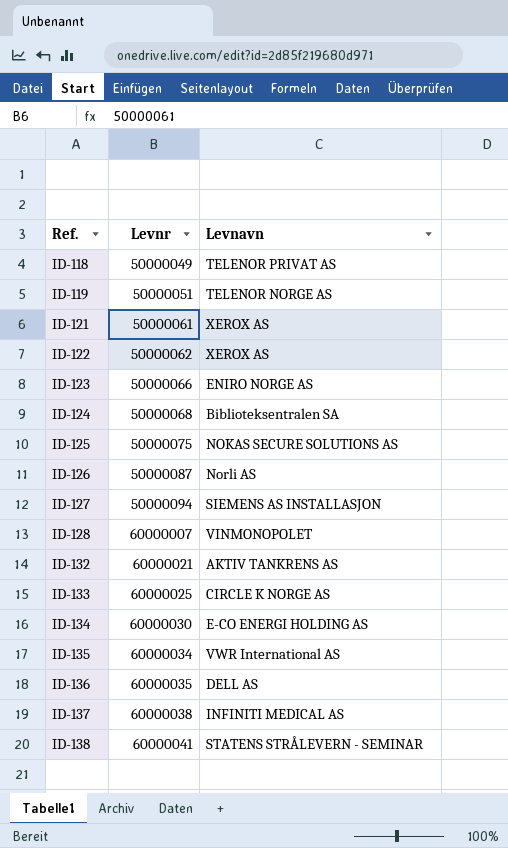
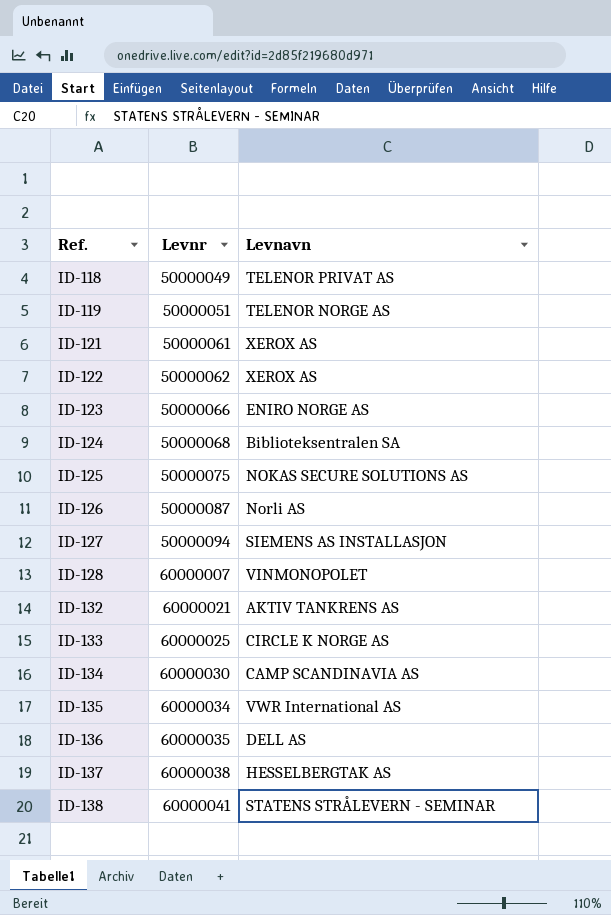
ID-134 | Levnavn: E-CO ENERGI HOLDING AS -> CAMP SCANDINAVIA AS
ID-137 | Levnavn: INFINITI MEDICAL AS -> HESSELBERGTAK AS

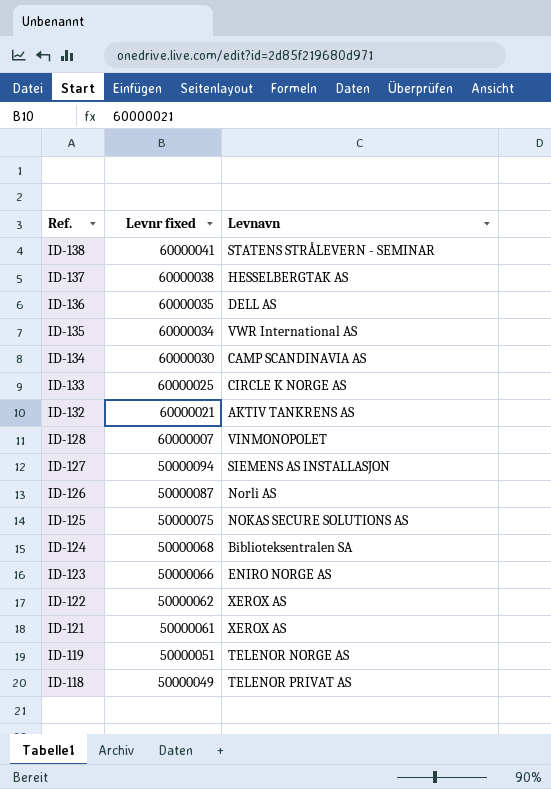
row order: Ref. ascending -> Ref. descending
column name: Levnr -> Levnr fixed

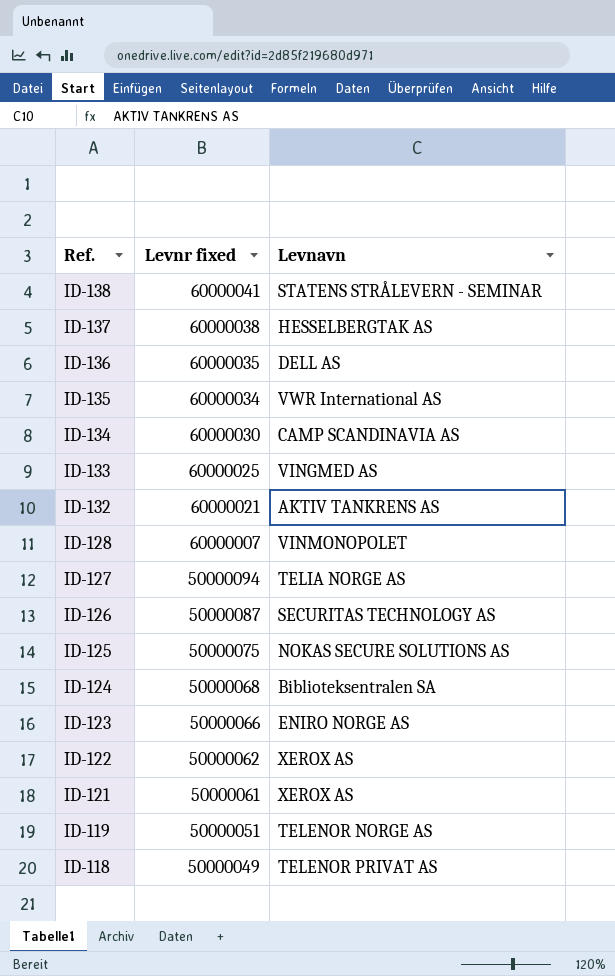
ID-133 | Levnavn: CIRCLE K NORGE AS -> VINGMED AS
ID-127 | Levnavn: SIEMENS AS INSTALLASJON -> TELIA NORGE AS
ID-126 | Levnavn: Norli AS -> SECURITAS TECHNOLOGY AS

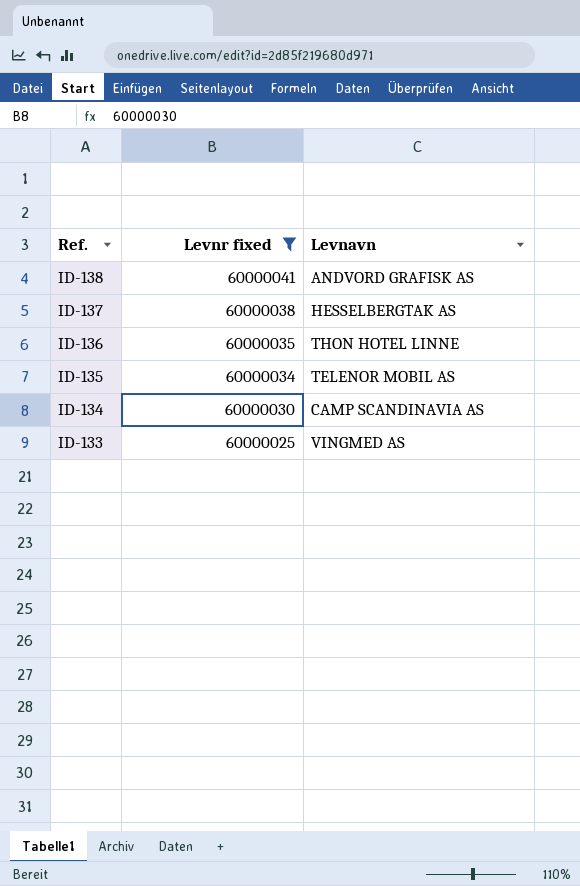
filter: none -> Levnr fixed >= 60000025
ID-138 | Levnavn: STATENS STRÅLEVERN - SEMINAR -> ANDVORD GRAFISK AS
ID-136 | Levnavn: DELL AS -> THON HOTEL LINNE
ID-135 | Levnavn: VWR International AS -> TELENOR MOBIL AS

